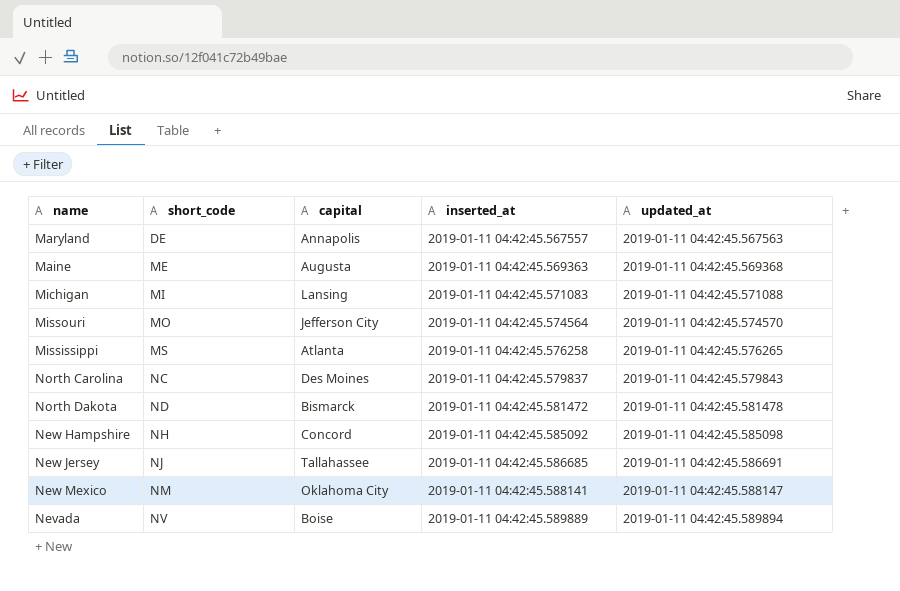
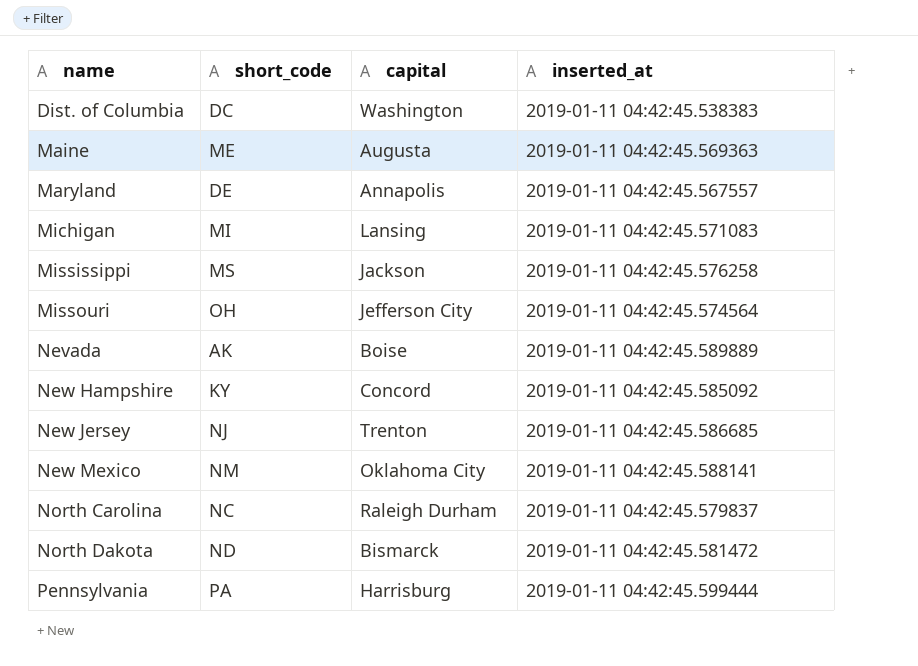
row order: short_code ascending -> name ascending
column updated_at | position: 5 -> none
row Dist. of Columbia: none -> DC | Washington | 2019-01-11 04:42:45.538383
Mississippi | capital: Atlanta -> Jackson
Missouri | short_code: MO -> OH
Nevada | short_code: NV -> AK
New Hampshire | short_code: NH -> KY
New Jersey | capital: Tallahassee -> Trenton
North Carolina | capital: Des Moines -> Raleigh Durham
row Pennsylvania: none -> PA | Harrisburg | 2019-01-11 04:42:45.599444

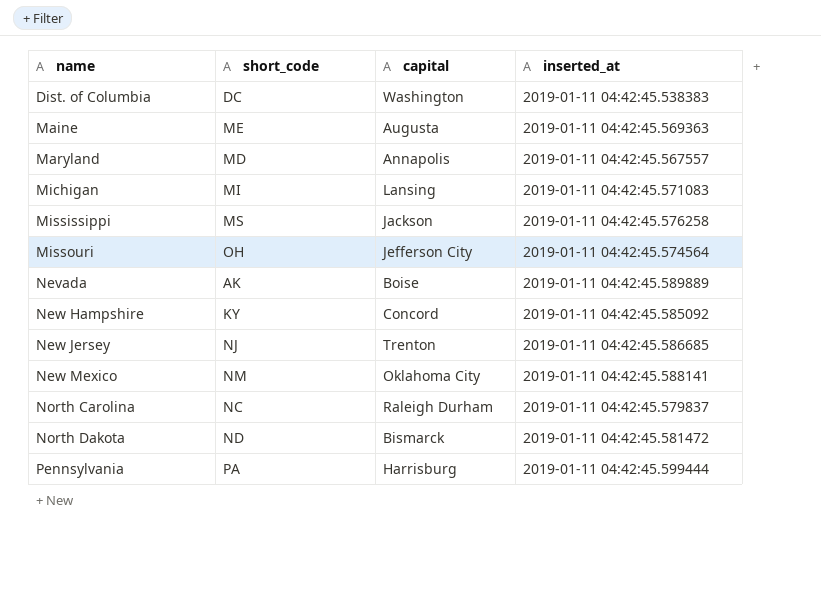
Maryland | short_code: DE -> MD

